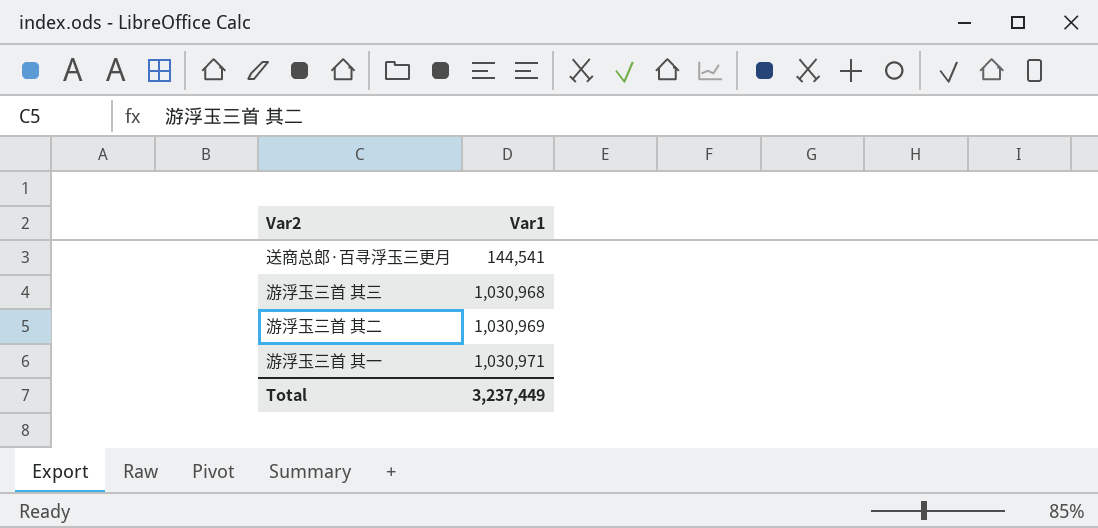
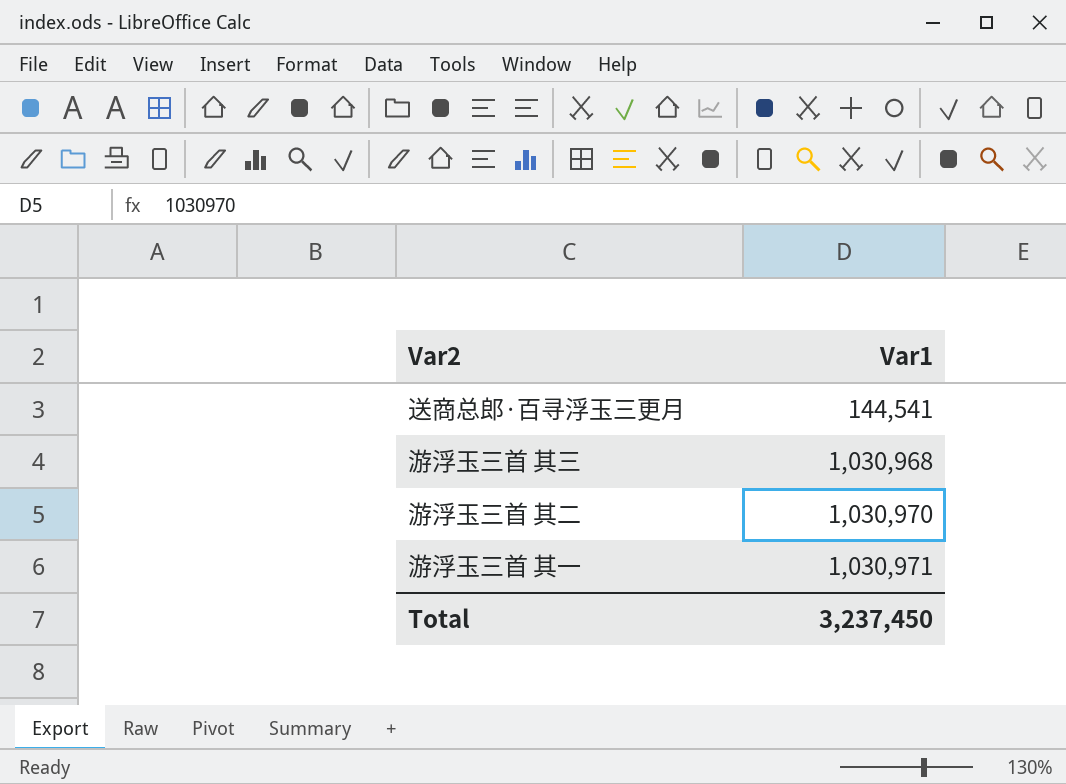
游浮玉三首 其二 | Var1: 1,030,969 -> 1,030,970
Total | Var1: 3,237,449 -> 3,237,450

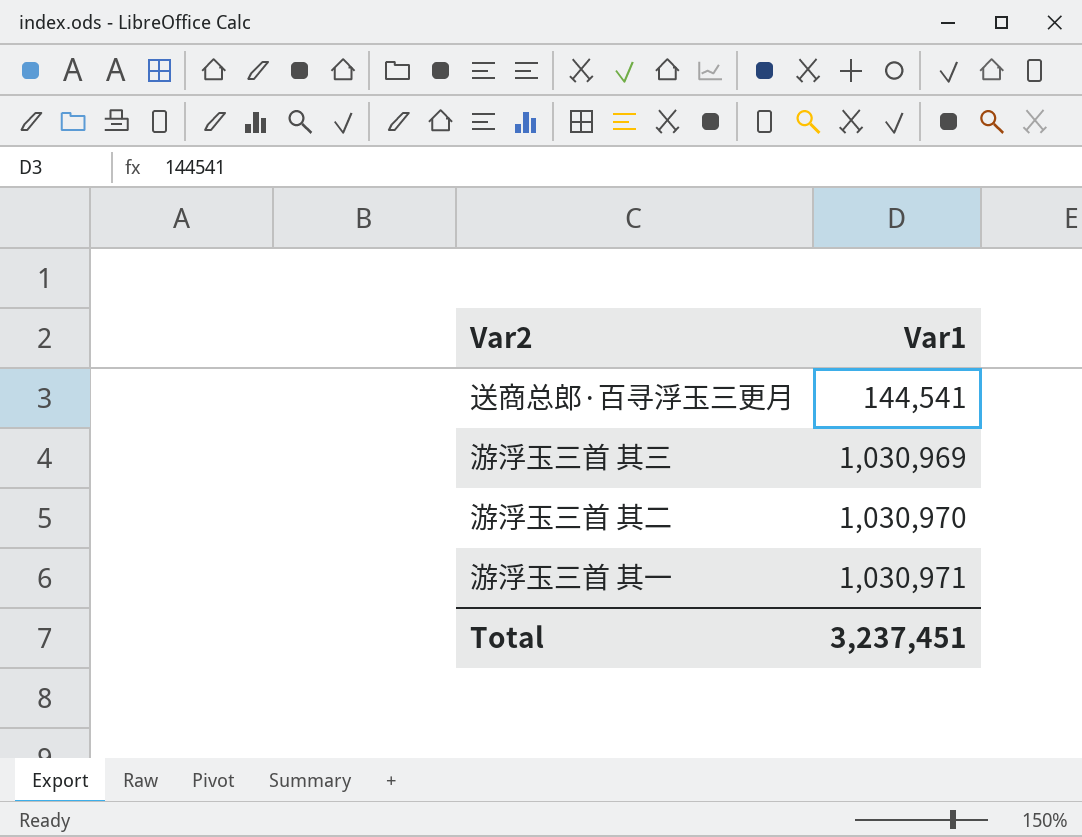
游浮玉三首 其三 | Var1: 1,030,968 -> 1,030,969
Total | Var1: 3,237,450 -> 3,237,451

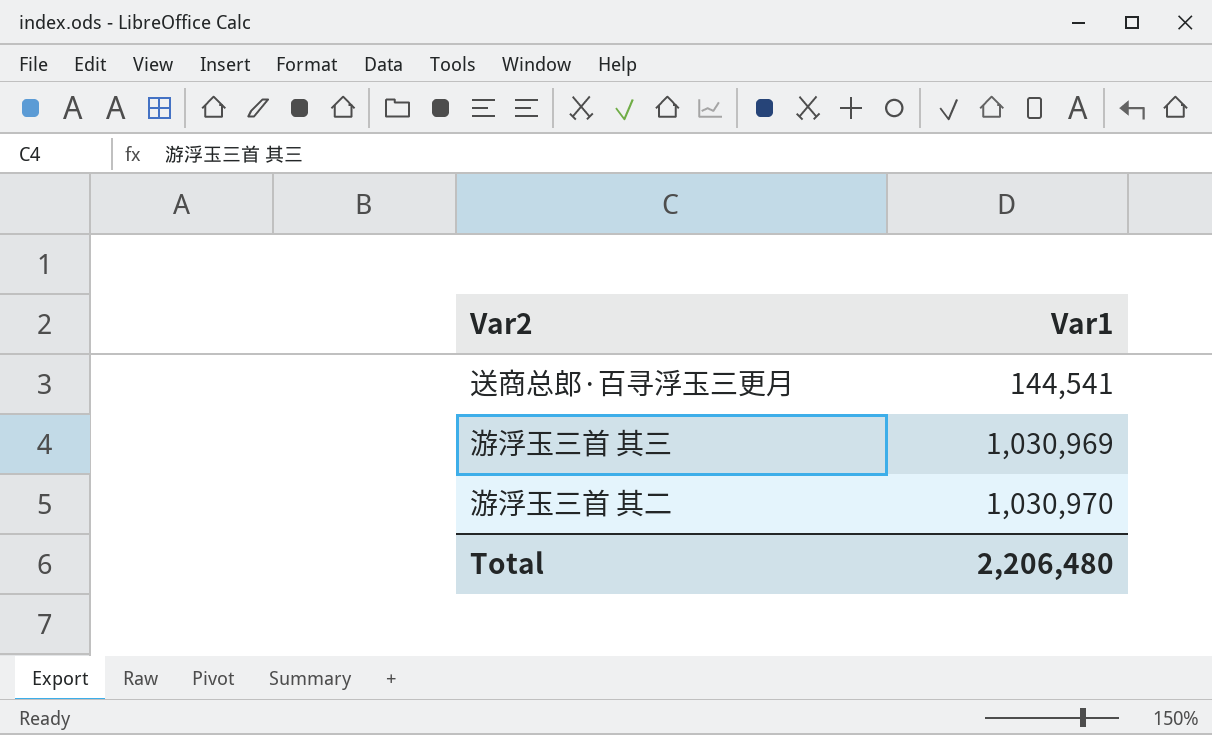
row 游浮玉三首 其一: 1,030,971 -> none
Total | Var1: 3,237,451 -> 2,206,480

